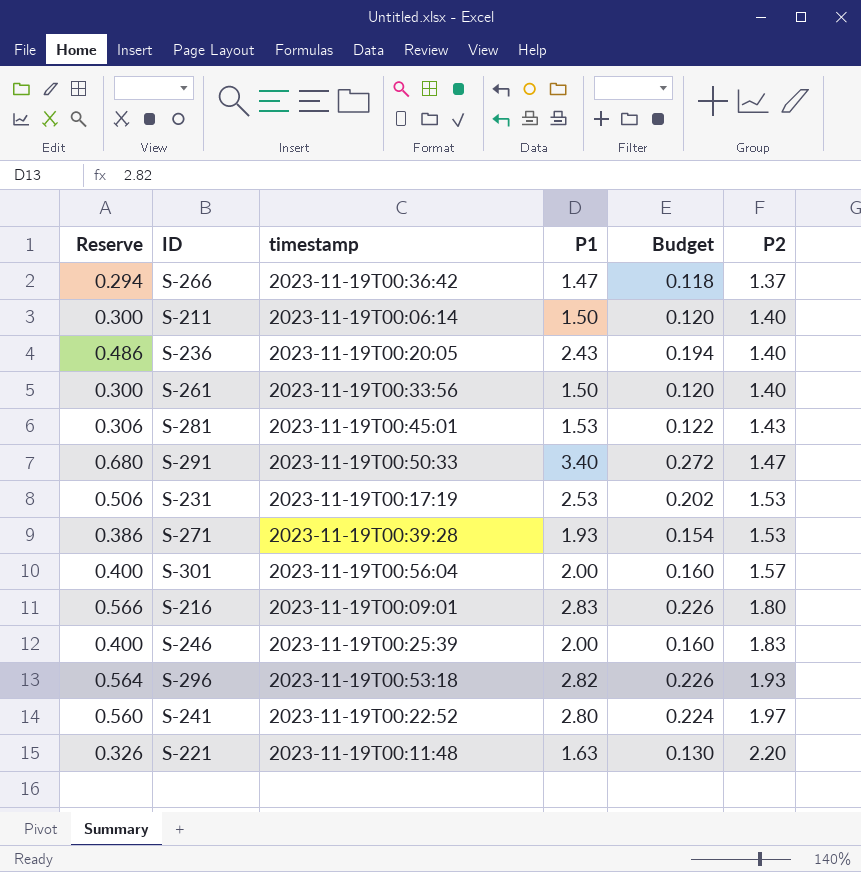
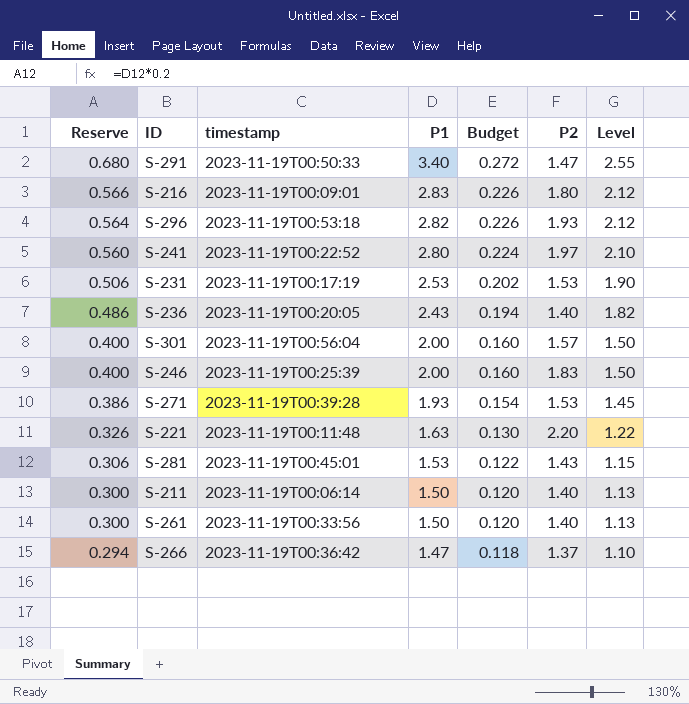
row order: P2 ascending -> Reserve descending
column Level | formula: none -> [P1] * 0.75

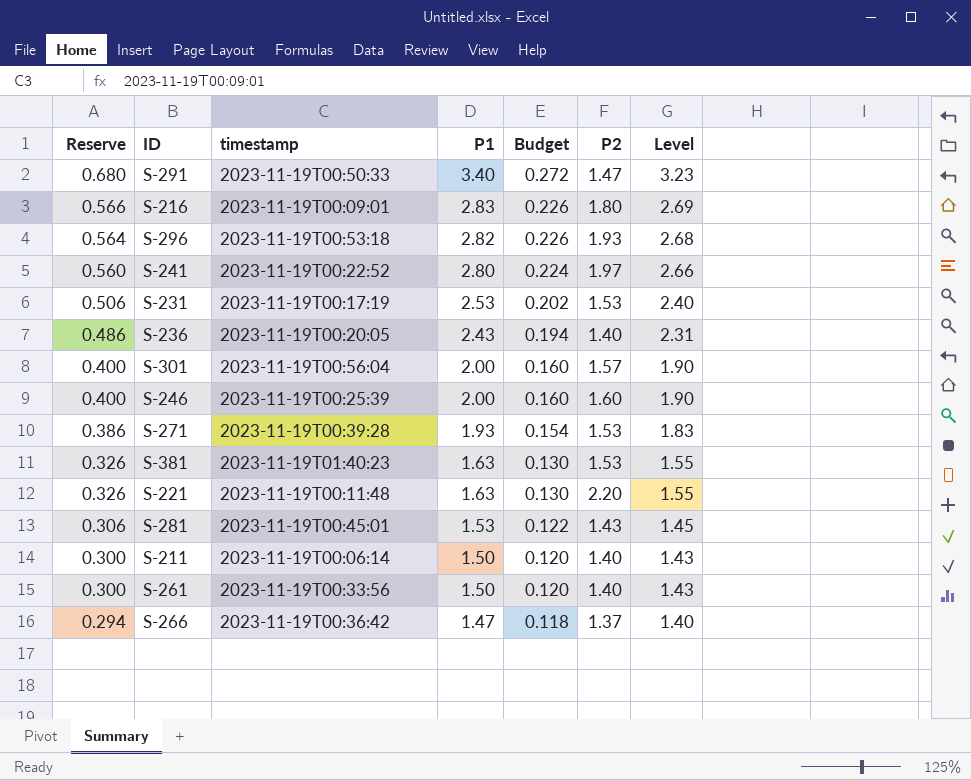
column Level | formula: [P1] * 0.75 -> [P1] * 0.95
S-246 | P2: 1.83 -> 1.60
row S-381: none -> 0.326 | 2023-11-19T01:40:23 | 1.63 | 0.130 | 1.53 | 1.55

